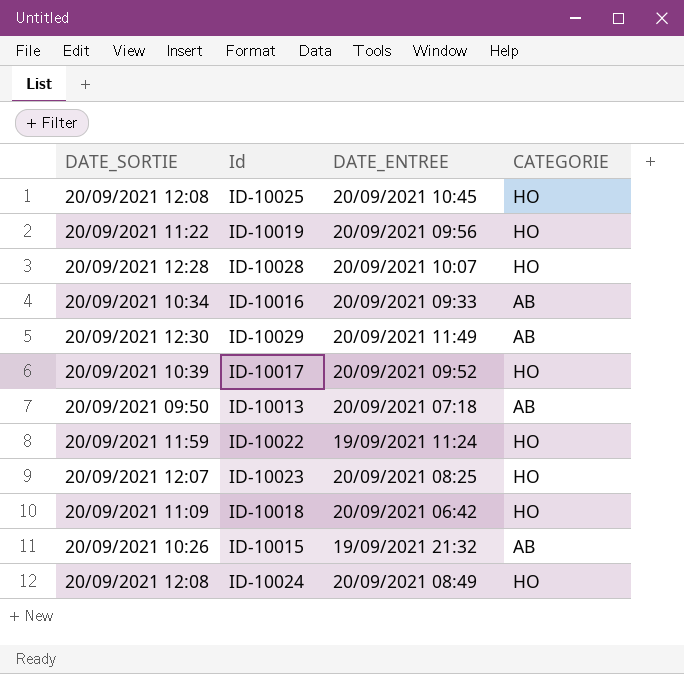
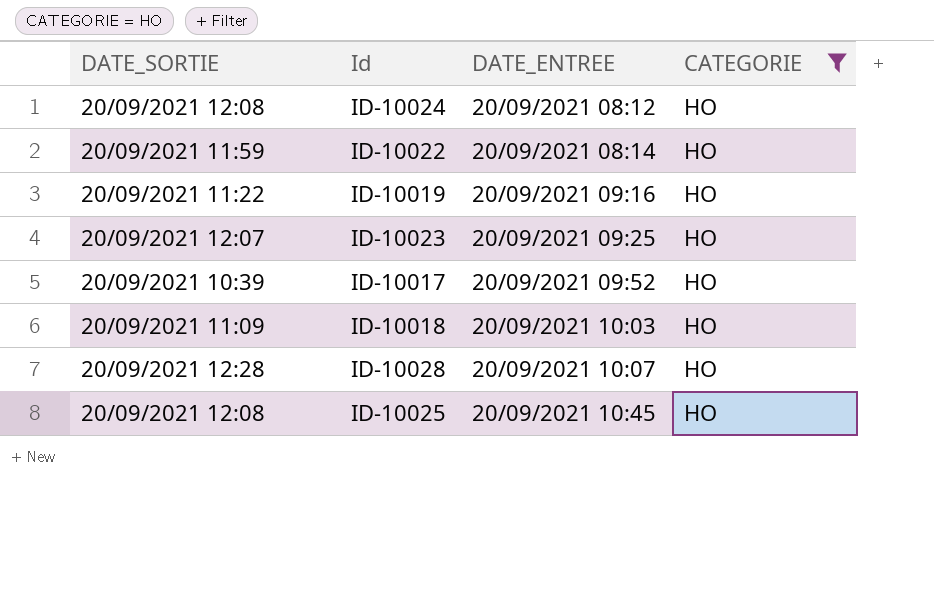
filter: none -> CATEGORIE = HO
row order: none -> DATE_ENTREE ascending
ID-10024 | DATE_ENTREE: 20/09/2021 08:49 -> 20/09/2021 08:12
ID-10022 | DATE_ENTREE: 19/09/2021 11:24 -> 20/09/2021 08:14
ID-10019 | DATE_ENTREE: 20/09/2021 09:56 -> 20/09/2021 09:16
ID-10023 | DATE_ENTREE: 20/09/2021 08:25 -> 20/09/2021 09:25
ID-10018 | DATE_ENTREE: 20/09/2021 06:42 -> 20/09/2021 10:03

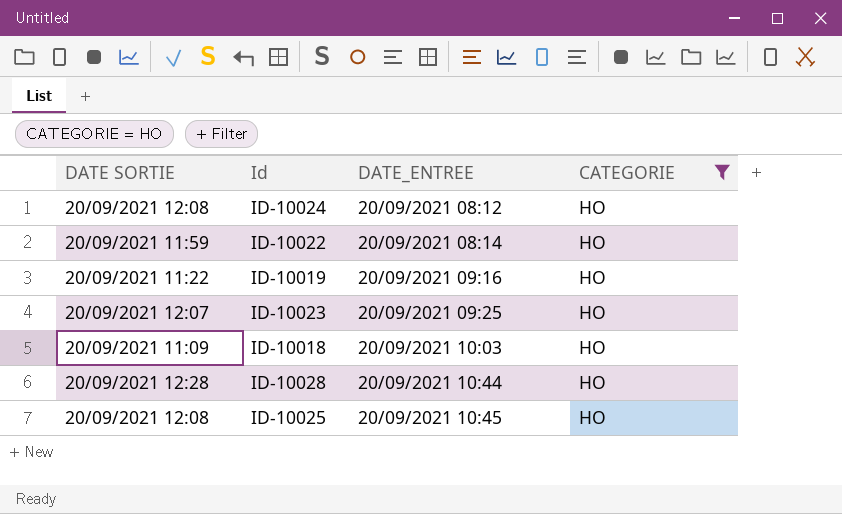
column name: DATE_SORTIE -> DATE SORTIE
row ID-10017: 20/09/2021 10:39 | 20/09/2021 09:52 | HO -> none
ID-10028 | DATE_ENTREE: 20/09/2021 10:07 -> 20/09/2021 10:44

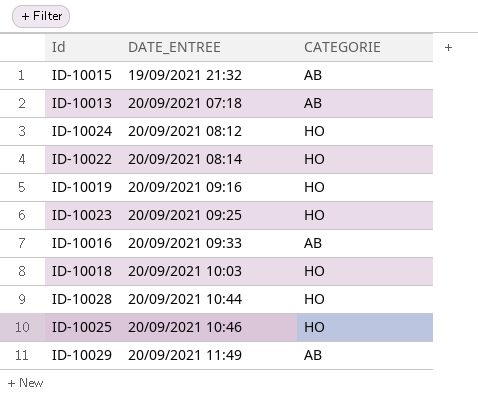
filter: CATEGORIE = HO -> none
column DATE SORTIE | position: 1 -> none
ID-10025 | DATE_ENTREE: 20/09/2021 10:45 -> 20/09/2021 10:46

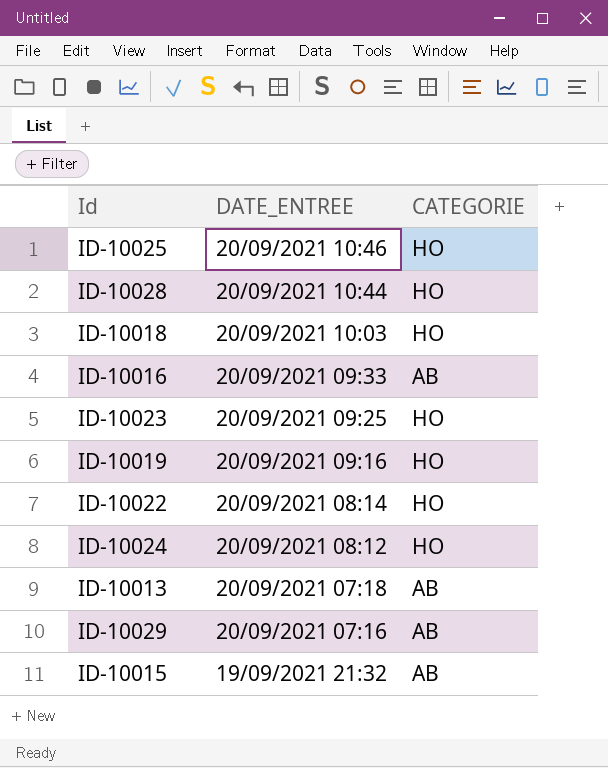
row order: DATE_ENTREE ascending -> DATE_ENTREE descending
ID-10029 | DATE_ENTREE: 20/09/2021 11:49 -> 20/09/2021 07:16

